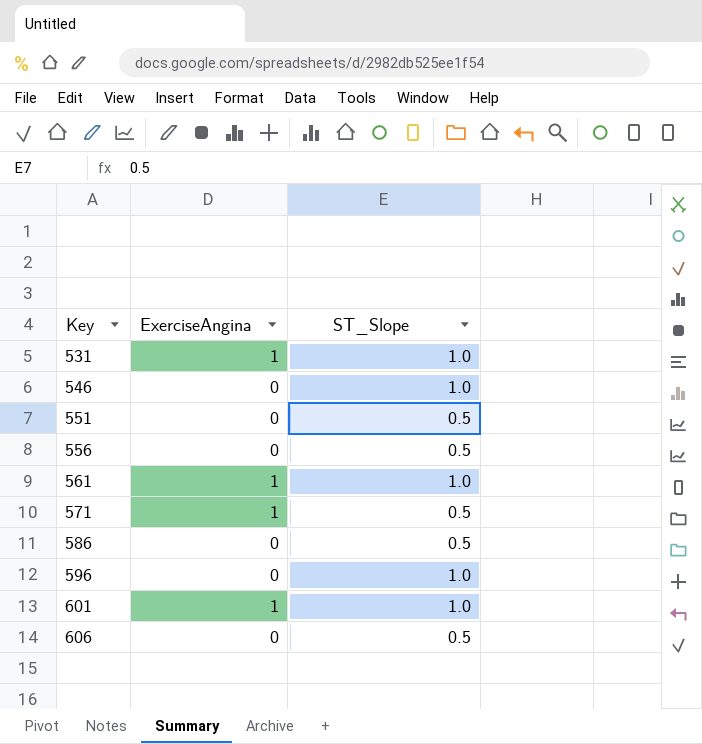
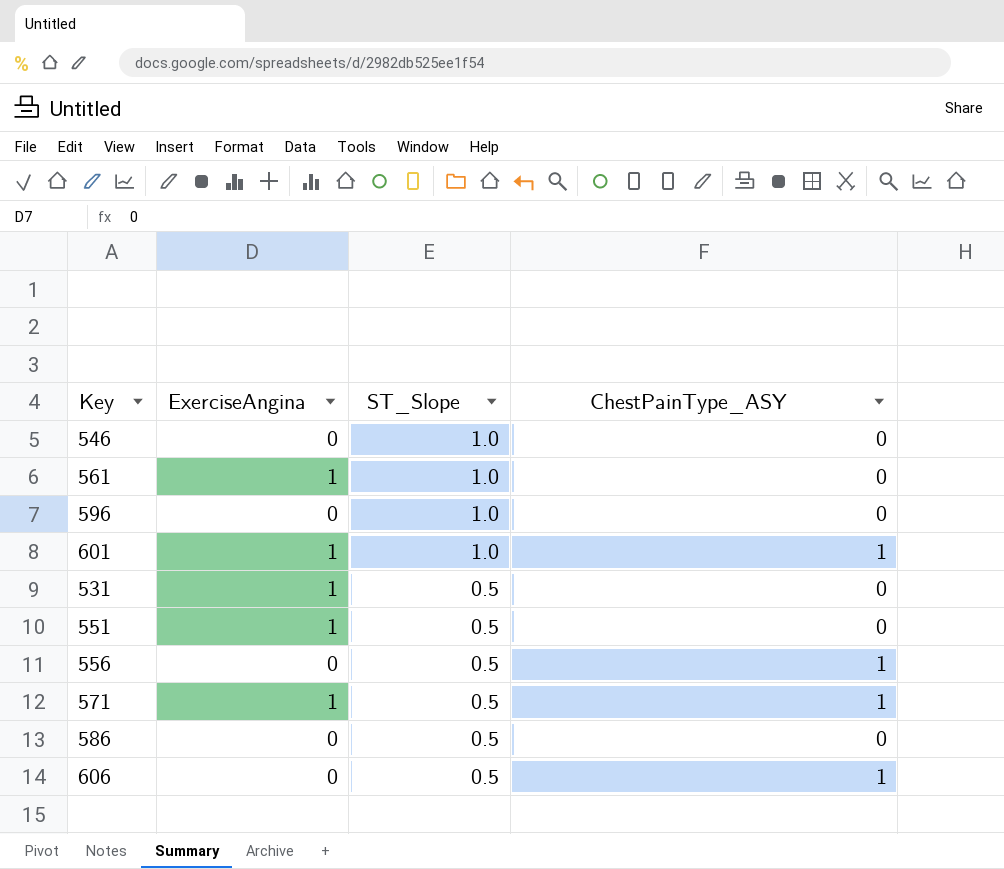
row order: Key ascending -> ST_Slope descending
column ChestPainType_ASY | position: none -> 4
531 | ST_Slope: 1.0 -> 0.5
551 | ExerciseAngina: 0 -> 1

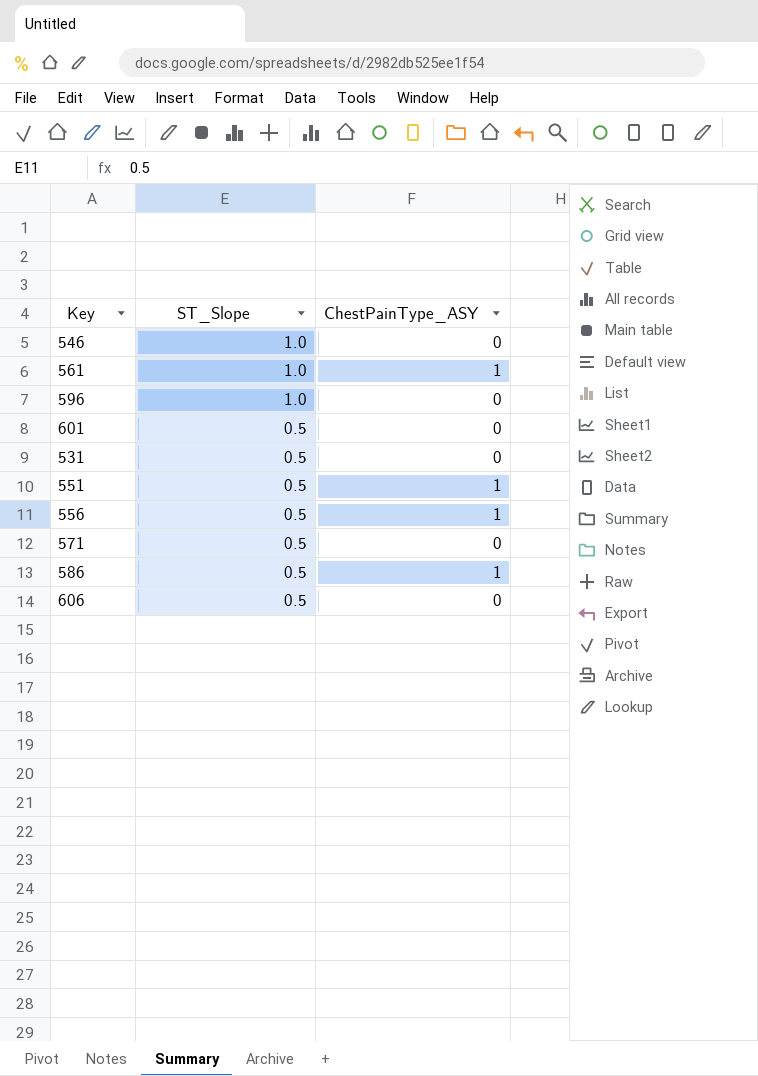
column ExerciseAngina | position: 2 -> none
561 | ChestPainType_ASY: 0 -> 1
601 | ST_Slope: 1.0 -> 0.5
601 | ChestPainType_ASY: 1 -> 0
551 | ChestPainType_ASY: 0 -> 1
571 | ChestPainType_ASY: 1 -> 0
586 | ChestPainType_ASY: 0 -> 1
606 | ChestPainType_ASY: 1 -> 0

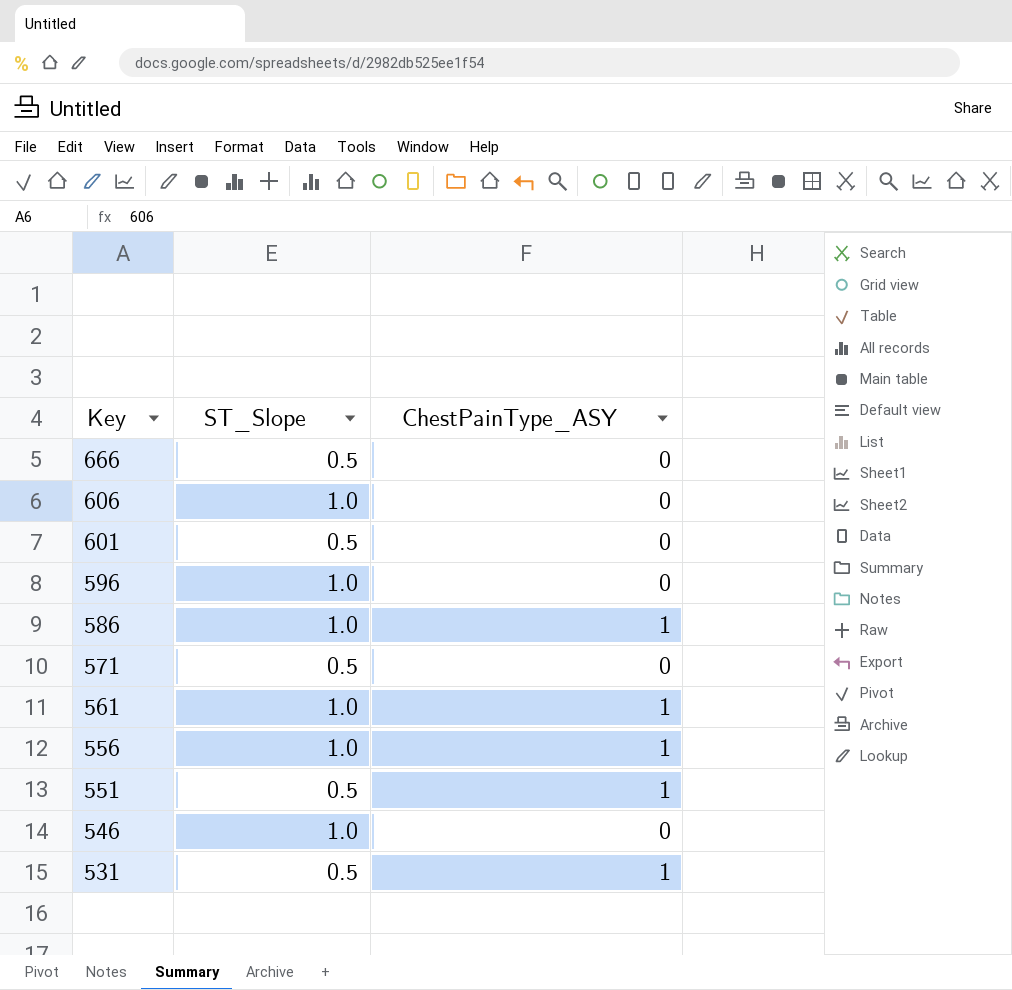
row order: ST_Slope descending -> Key descending
row 666: none -> 0.5 | 0
606 | ST_Slope: 0.5 -> 1.0
586 | ST_Slope: 0.5 -> 1.0
556 | ST_Slope: 0.5 -> 1.0
531 | ChestPainType_ASY: 0 -> 1

